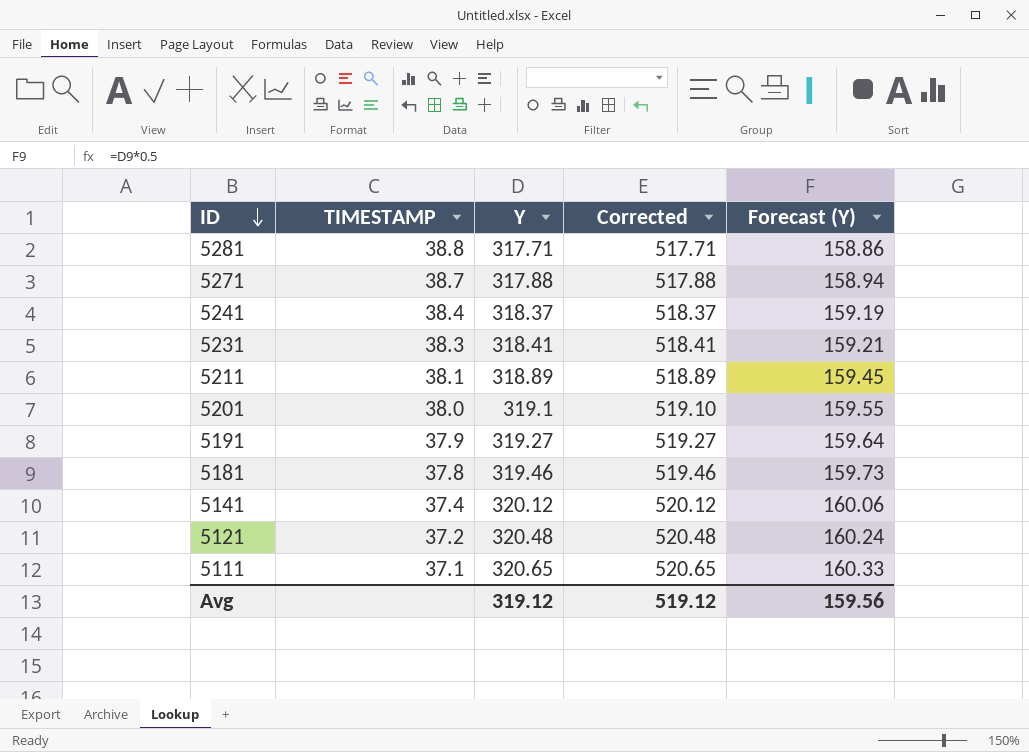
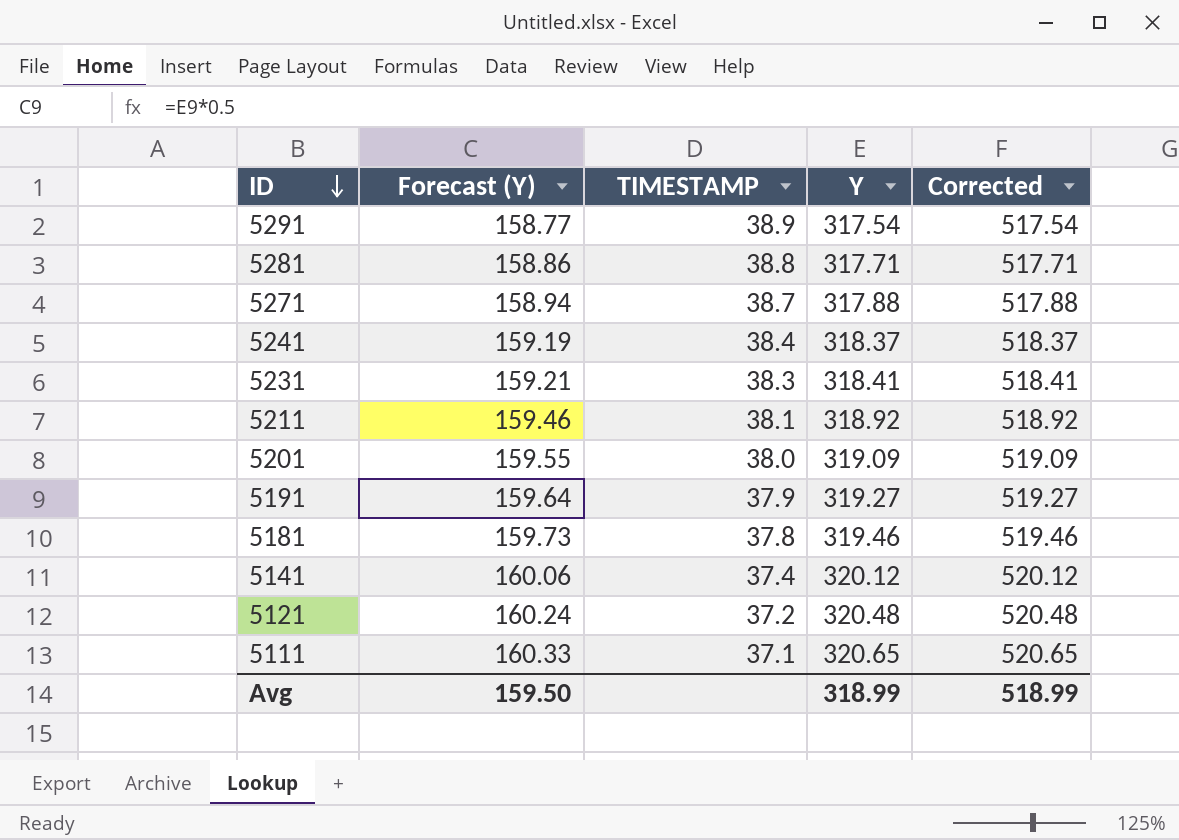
column Forecast (Y) | position: 5 -> 2
row 5291: none -> 158.77 | 38.9 | 317.54 | 517.54
5211 | Forecast (Y): 159.45 -> 159.46
5211 | Y: 318.89 -> 318.92
5211 | Corrected: 518.89 -> 518.92
5201 | Y: 319.1 -> 319.09
5201 | Corrected: 519.10 -> 519.09
Avg | Forecast (Y): 159.56 -> 159.50
Avg | Y: 319.12 -> 318.99
Avg | Corrected: 519.12 -> 518.99

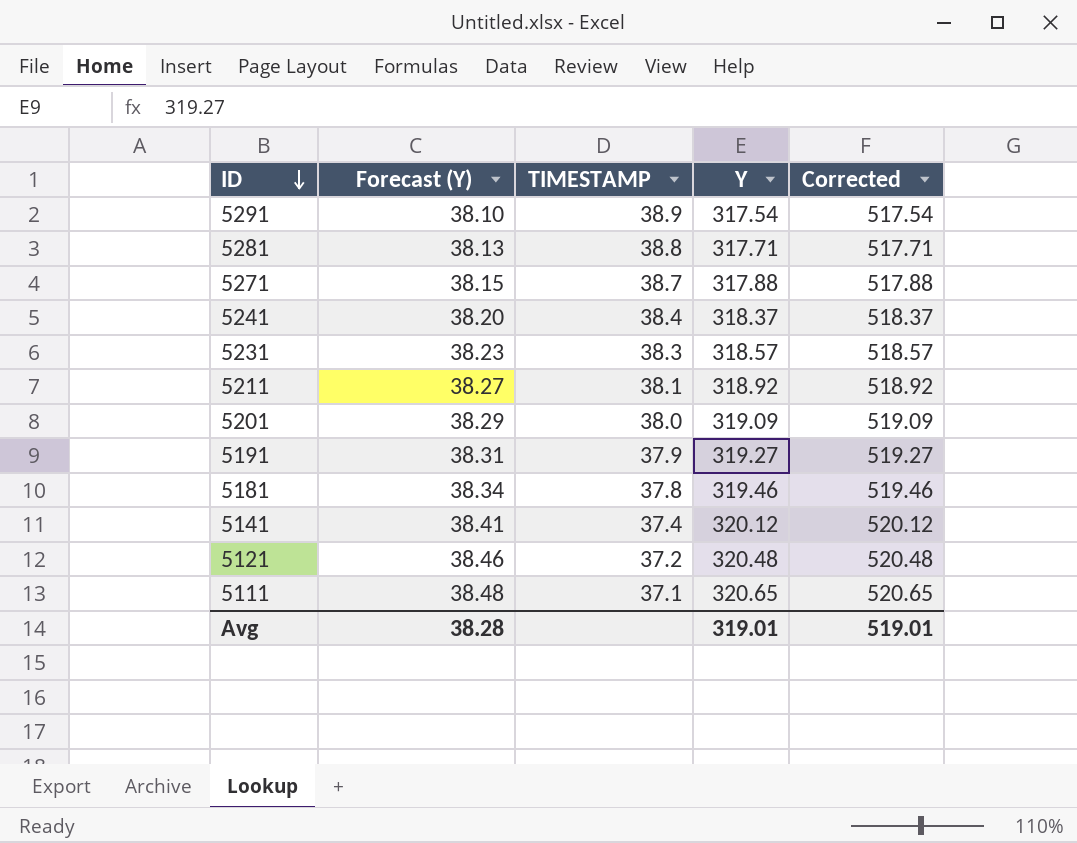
column Forecast (Y) | formula: [Y] * 0.5 -> [Y] * 0.12
5231 | Y: 318.41 -> 318.57
5231 | Corrected: 518.41 -> 518.57
Avg | Forecast (Y): 159.50 -> 38.28
Avg | Y: 318.99 -> 319.01
Avg | Corrected: 518.99 -> 519.01

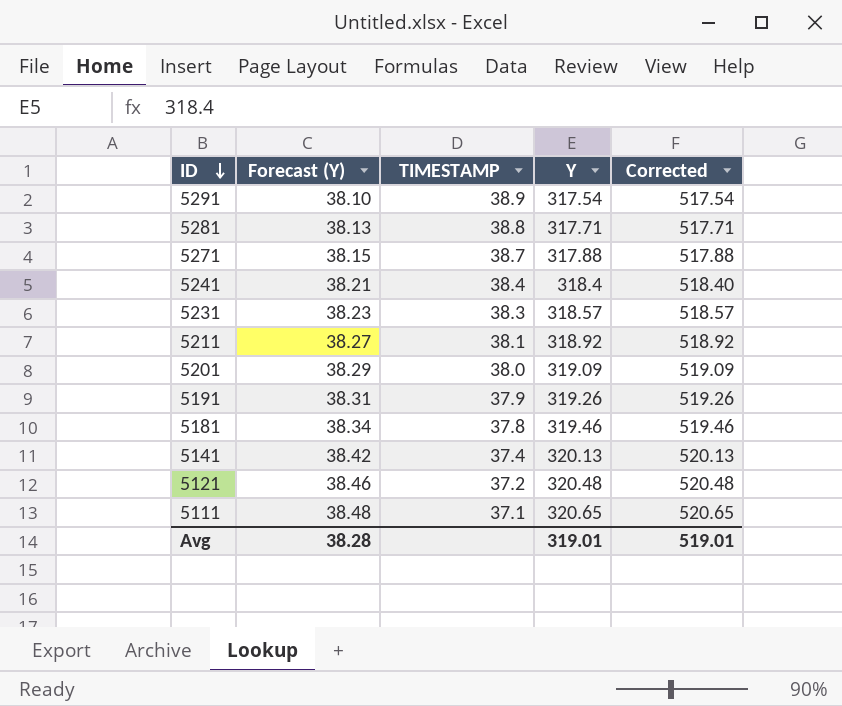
5241 | Forecast (Y): 38.20 -> 38.21
5241 | Y: 318.37 -> 318.4
5241 | Corrected: 518.37 -> 518.40
5191 | Y: 319.27 -> 319.26
5191 | Corrected: 519.27 -> 519.26
5141 | Forecast (Y): 38.41 -> 38.42
5141 | Y: 320.12 -> 320.13
5141 | Corrected: 520.12 -> 520.13

